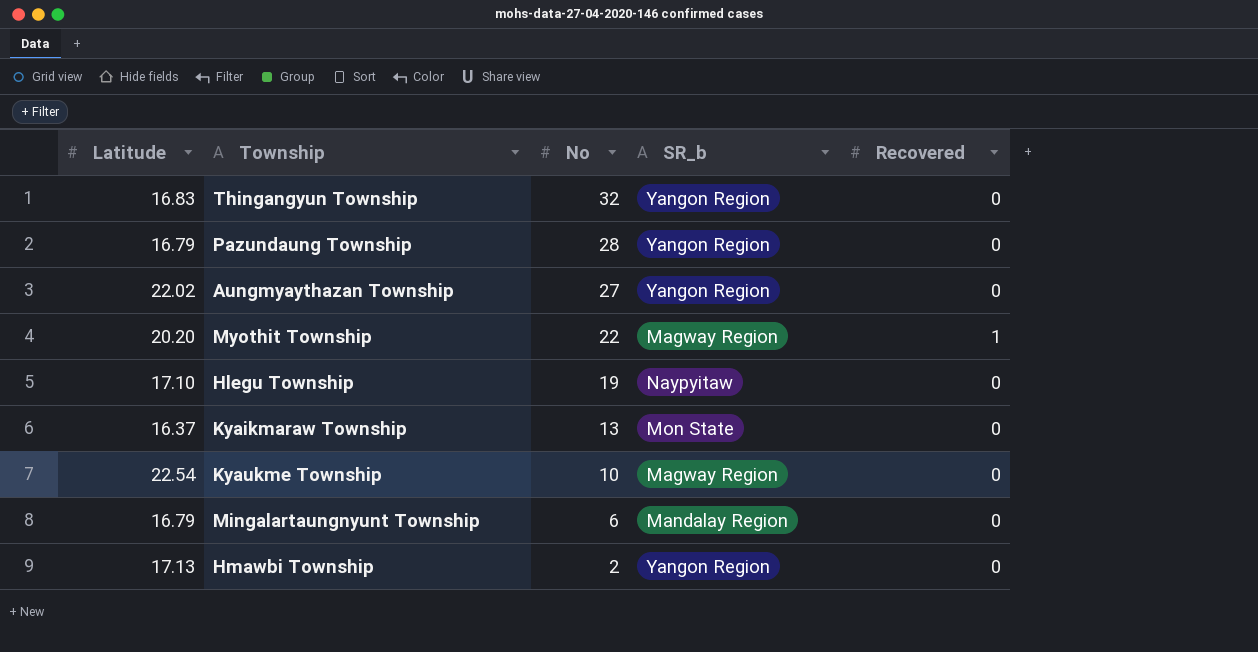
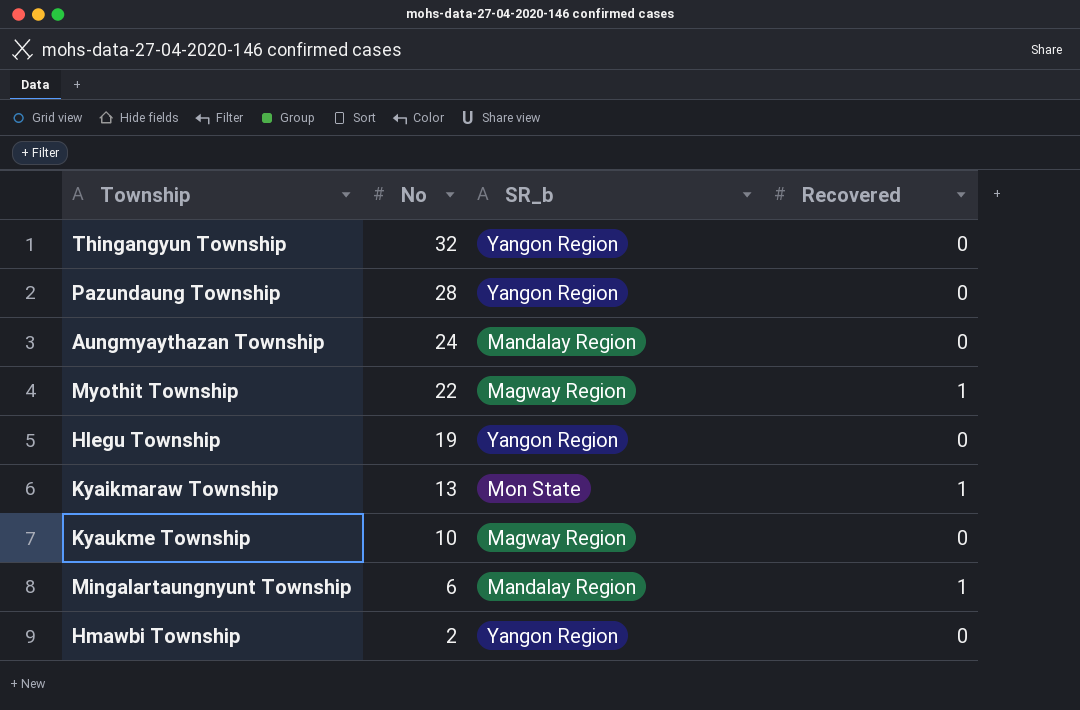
column Latitude | position: 1 -> none
Aungmyaythazan Township | No: 27 -> 24
Aungmyaythazan Township | SR_b: Yangon Region -> Mandalay Region
Hlegu Township | SR_b: Naypyitaw -> Yangon Region
Kyaikmaraw Township | Recovered: 0 -> 1
Mingalartaungnyunt Township | Recovered: 0 -> 1

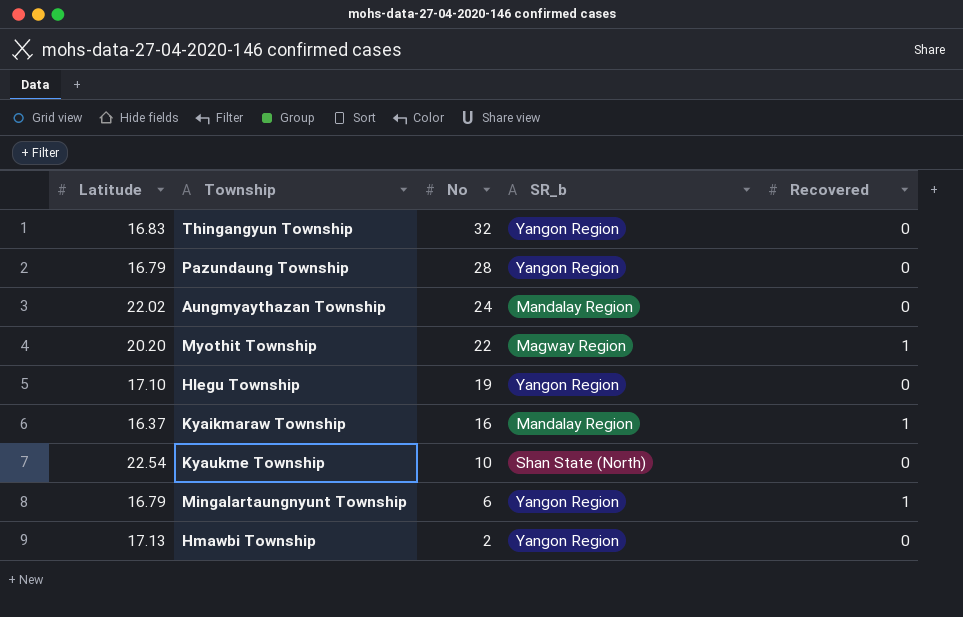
column Latitude | position: none -> 1
Kyaikmaraw Township | No: 13 -> 16
Kyaikmaraw Township | SR_b: Mon State -> Mandalay Region
Kyaukme Township | SR_b: Magway Region -> Shan State (North)
Mingalartaungnyunt Township | SR_b: Mandalay Region -> Yangon Region

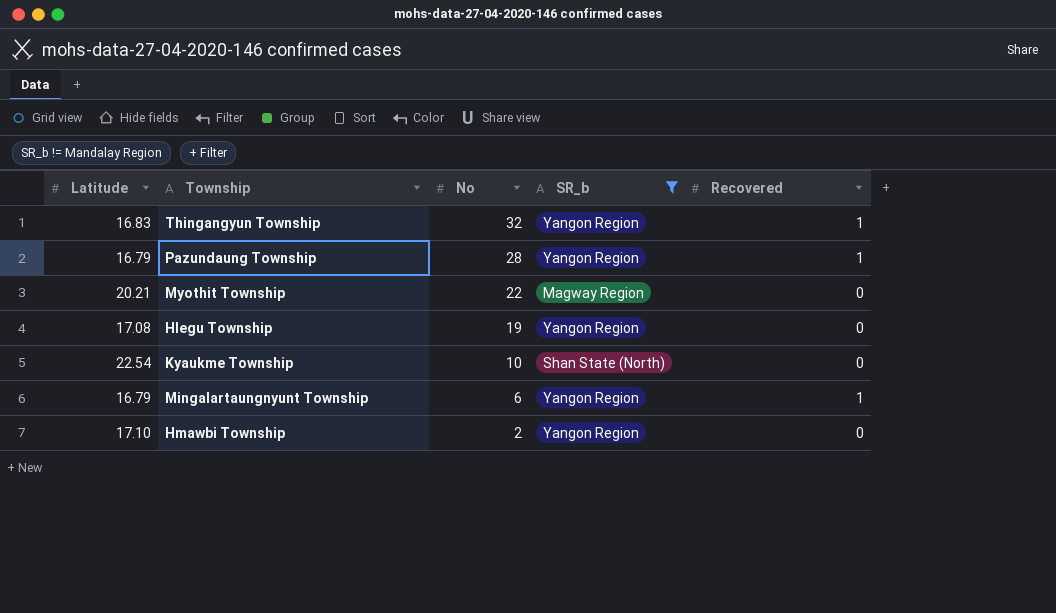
filter: none -> SR_b != Mandalay Region
Thingangyun Township | Recovered: 0 -> 1
Pazundaung Township | Recovered: 0 -> 1
Myothit Township | Latitude: 20.20 -> 20.21
Myothit Township | Recovered: 1 -> 0
Hlegu Township | Latitude: 17.10 -> 17.08
Hmawbi Township | Latitude: 17.13 -> 17.10

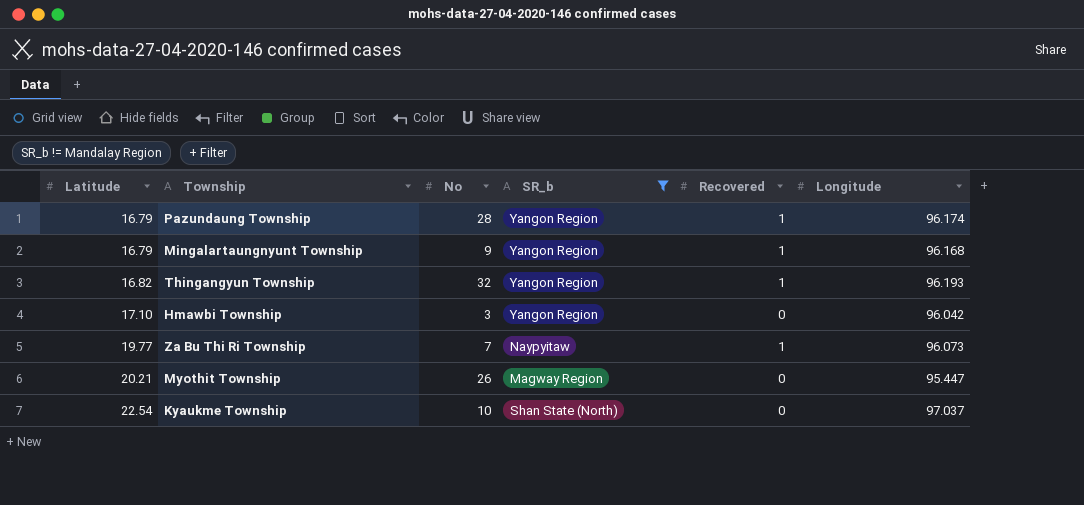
row order: No descending -> Latitude ascending
column Longitude | position: none -> 6
row Hlegu Township: 17.08 | 19 | Yangon Region | 0 -> none
Mingalartaungnyunt Township | No: 6 -> 9
Thingangyun Township | Latitude: 16.83 -> 16.82
Hmawbi Township | No: 2 -> 3
row Za Bu Thi Ri Township: none -> 19.77 | 7 | Naypyitaw | 1 | 96.073
Myothit Township | No: 22 -> 26

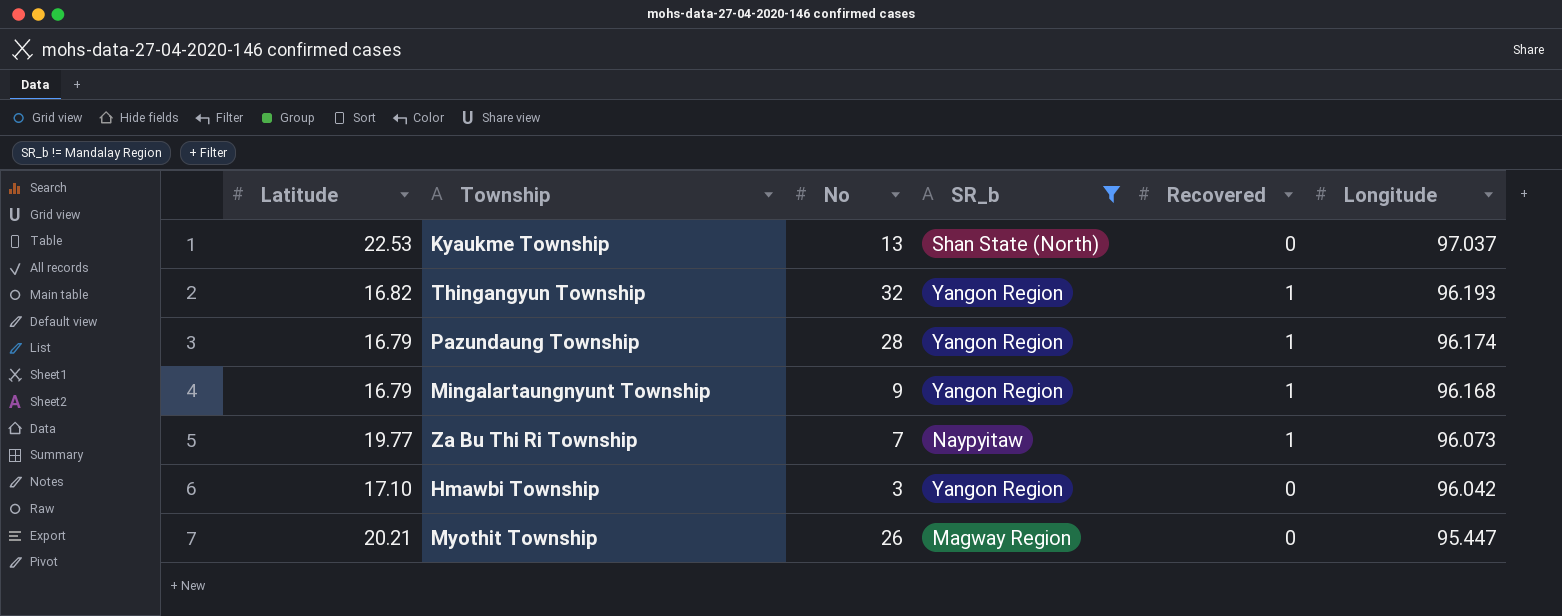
row order: Latitude ascending -> Longitude descending
Kyaukme Township | Latitude: 22.54 -> 22.53
Kyaukme Township | No: 10 -> 13

